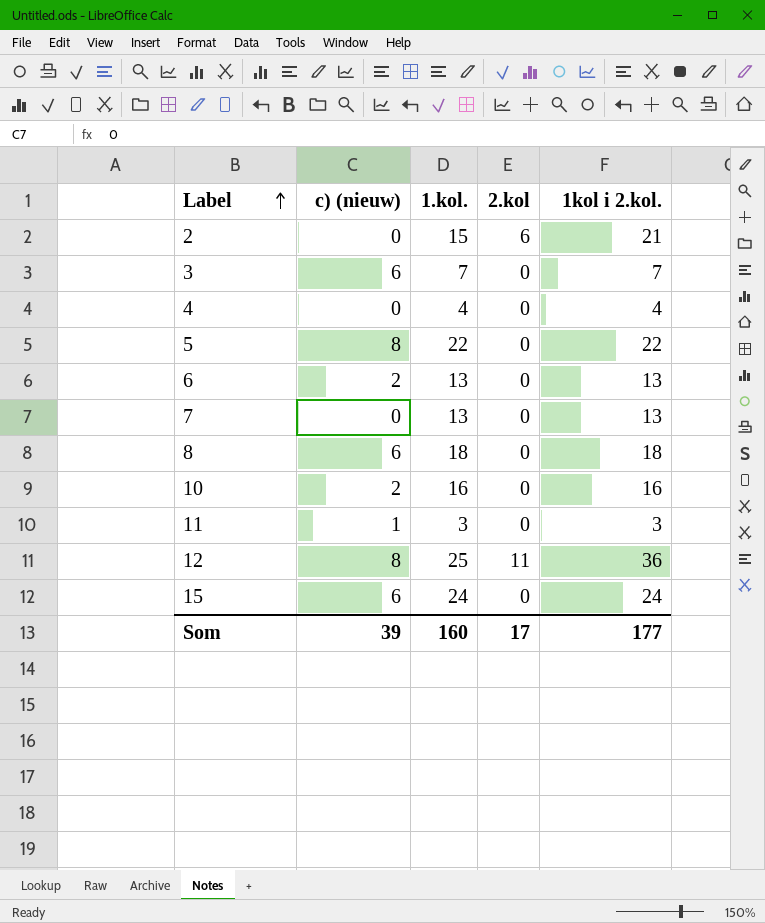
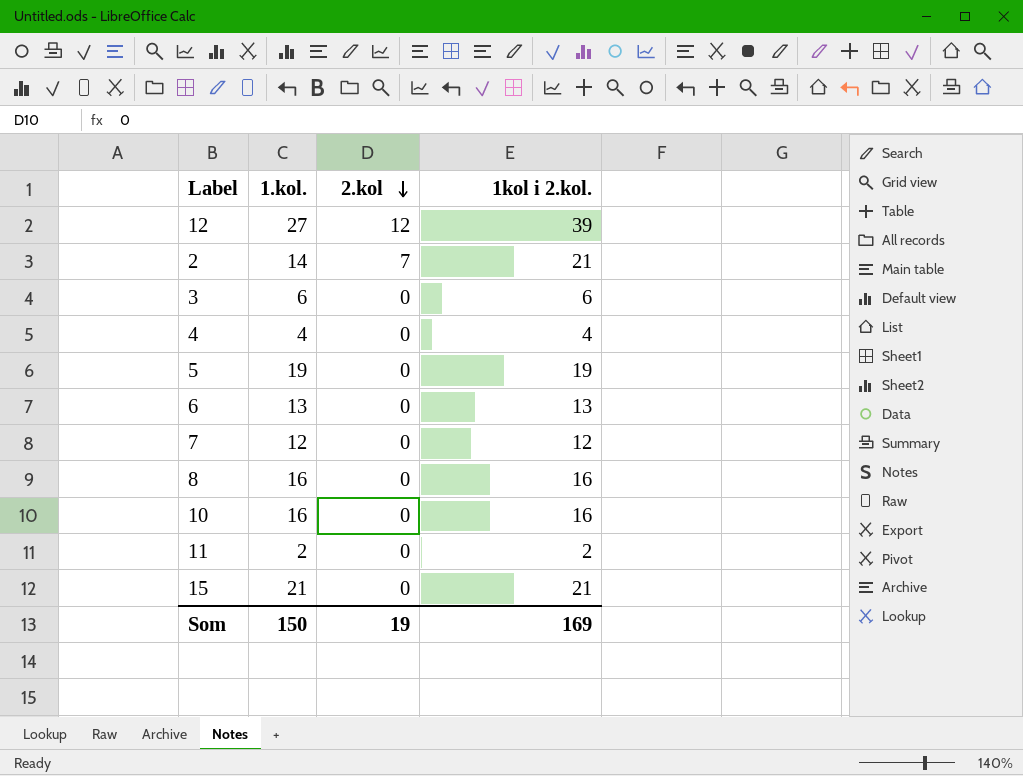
row order: Label ascending -> 2.kol descending
column c) (nieuw) | position: 2 -> none
12 | 1.kol.: 25 -> 27
12 | 2.kol: 11 -> 12
12 | 1kol i 2.kol.: 36 -> 39
2 | 1.kol.: 15 -> 14
2 | 2.kol: 6 -> 7
3 | 1.kol.: 7 -> 6
3 | 1kol i 2.kol.: 7 -> 6
5 | 1.kol.: 22 -> 19
5 | 1kol i 2.kol.: 22 -> 19
7 | 1.kol.: 13 -> 12
7 | 1kol i 2.kol.: 13 -> 12
8 | 1.kol.: 18 -> 16
8 | 1kol i 2.kol.: 18 -> 16
11 | 1.kol.: 3 -> 2
11 | 1kol i 2.kol.: 3 -> 2
15 | 1.kol.: 24 -> 21
15 | 1kol i 2.kol.: 24 -> 21
Som | 1.kol.: 160 -> 150
Som | 2.kol: 17 -> 19
Som | 1kol i 2.kol.: 177 -> 169

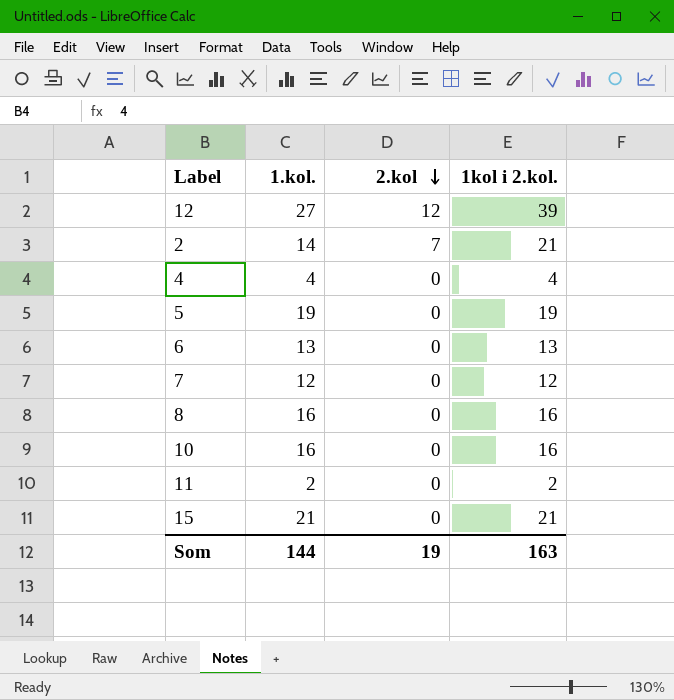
row 3: 6 | 0 | 6 -> none
Som | 1.kol.: 150 -> 144
Som | 1kol i 2.kol.: 169 -> 163

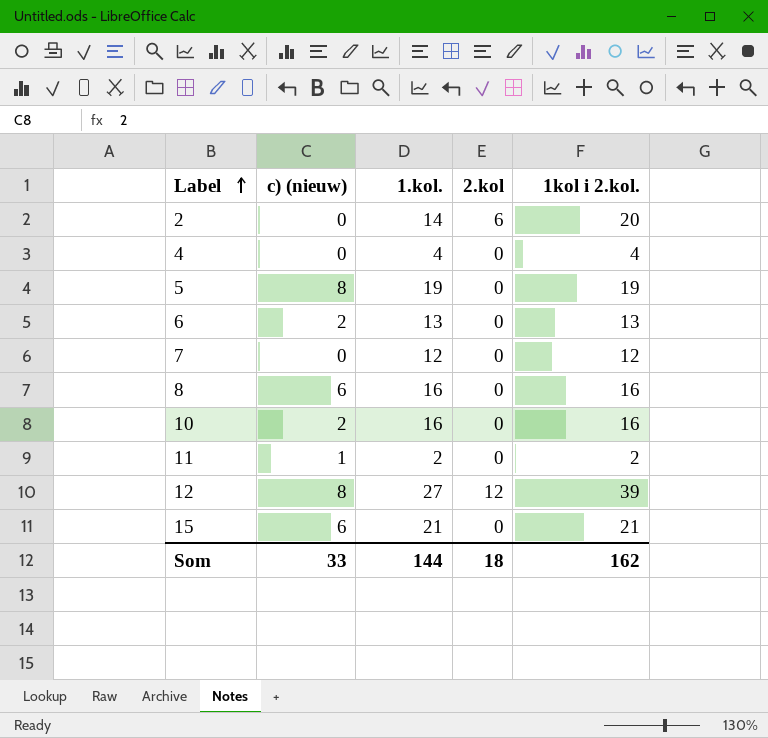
row order: 2.kol descending -> Label ascending
column c) (nieuw) | position: none -> 2
2 | 2.kol: 7 -> 6
2 | 1kol i 2.kol.: 21 -> 20
Som | 2.kol: 19 -> 18
Som | 1kol i 2.kol.: 163 -> 162

